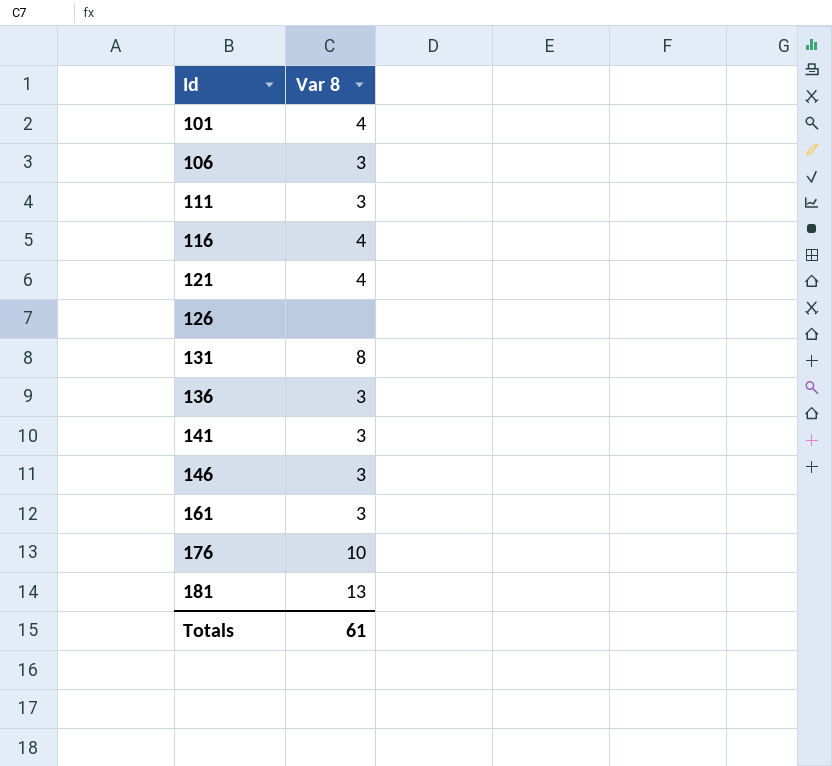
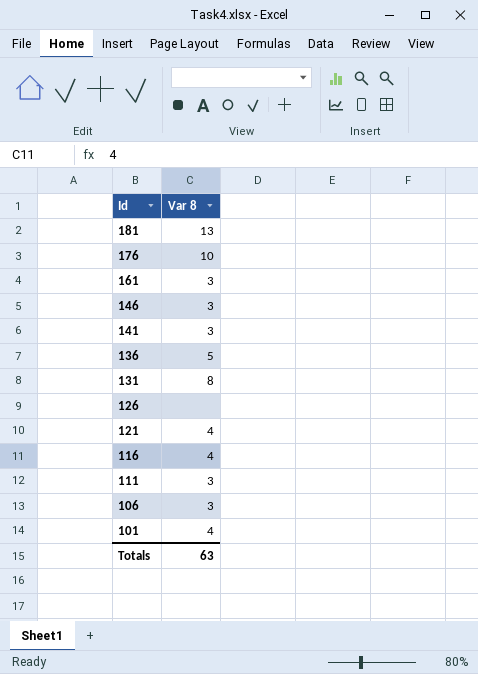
row order: Id ascending -> Id descending
136 | Var 8: 3 -> 5
Totals | Var 8: 61 -> 63

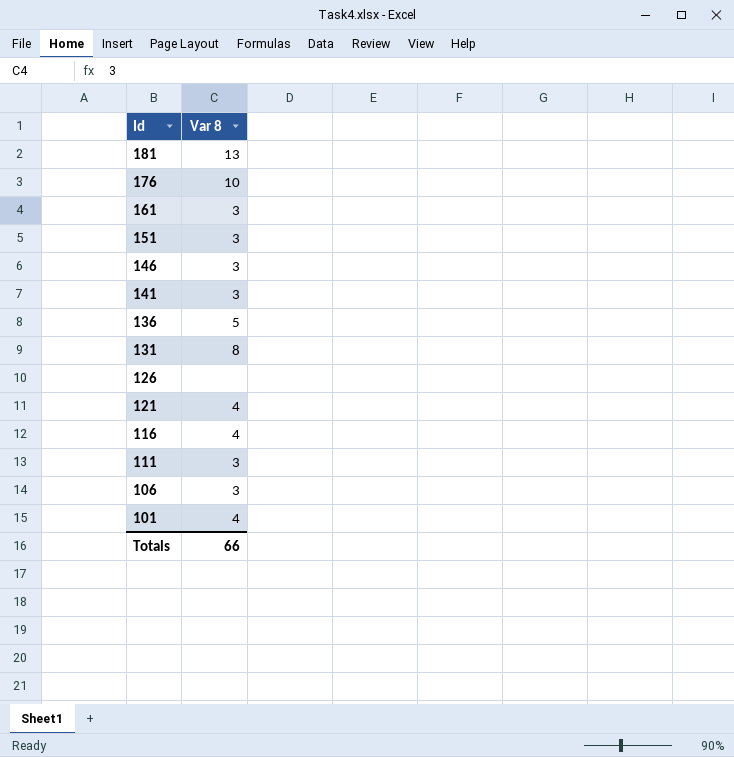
row 151: none -> 3
Totals | Var 8: 63 -> 66

